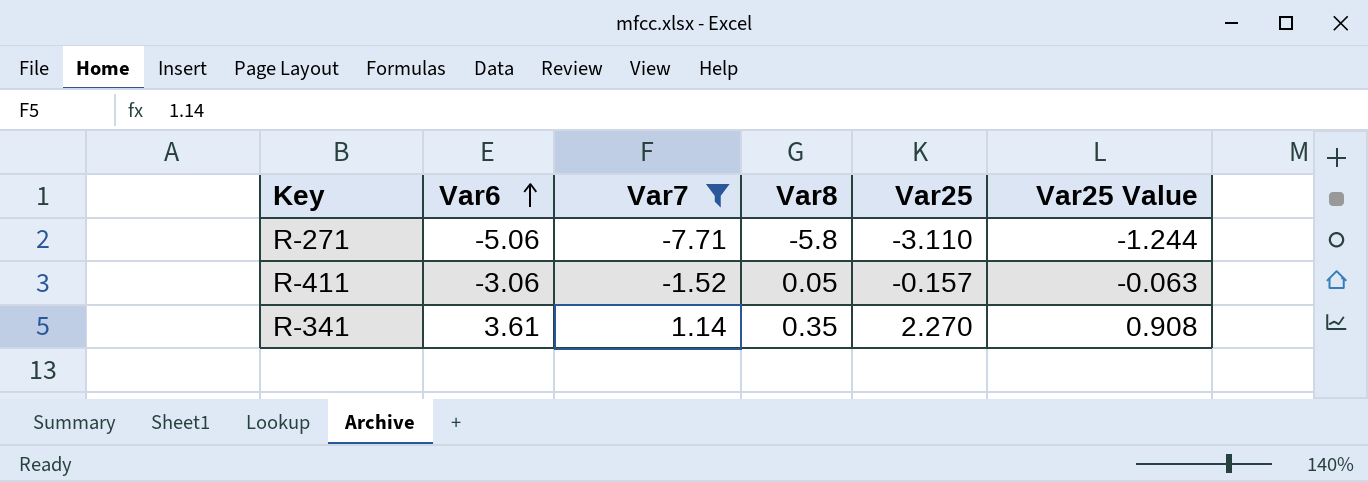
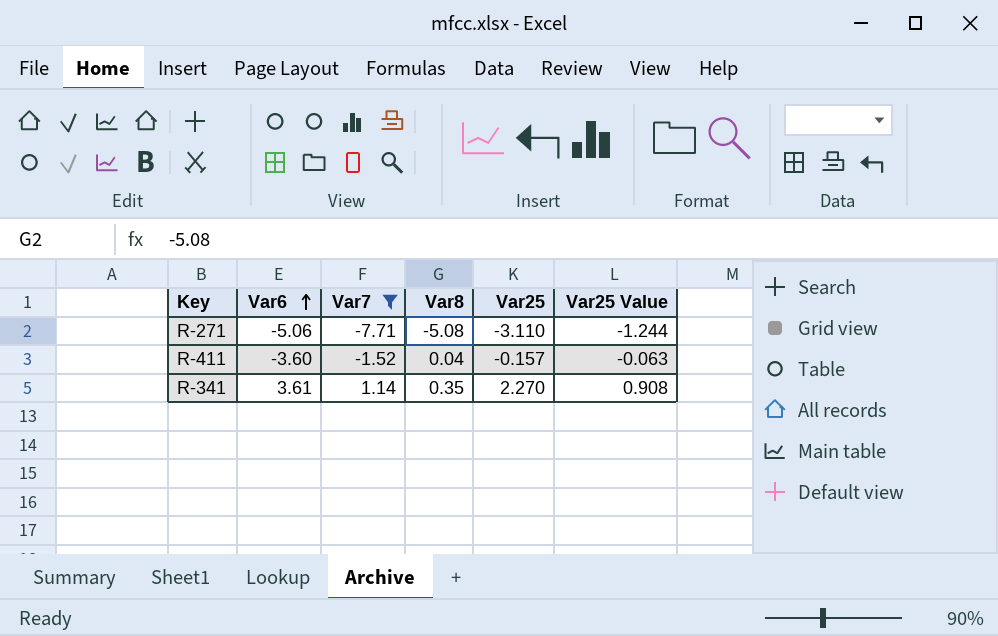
R-271 | Var8: -5.8 -> -5.08
R-411 | Var6: -3.06 -> -3.60
R-411 | Var8: 0.05 -> 0.04

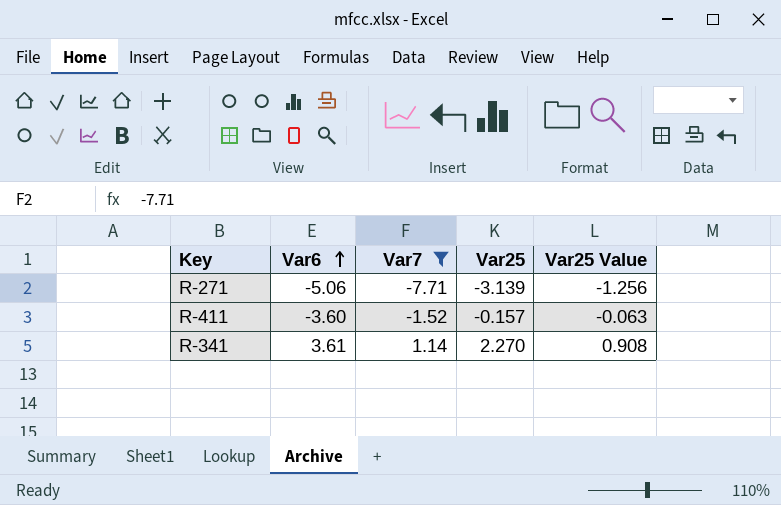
column Var8 | position: 4 -> none
R-271 | Var25: -3.110 -> -3.139
R-271 | Var25 Value: -1.244 -> -1.256

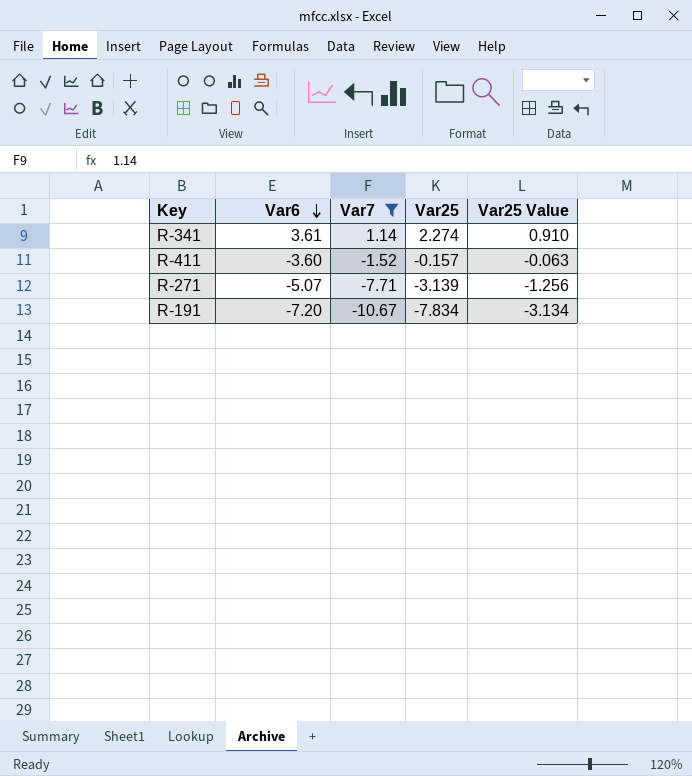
row order: Var6 ascending -> Var6 descending
R-341 | Var25: 2.270 -> 2.274
R-341 | Var25 Value: 0.908 -> 0.910
R-271 | Var6: -5.06 -> -5.07
row R-191: none -> -7.20 | -10.67 | -7.834 | -3.134

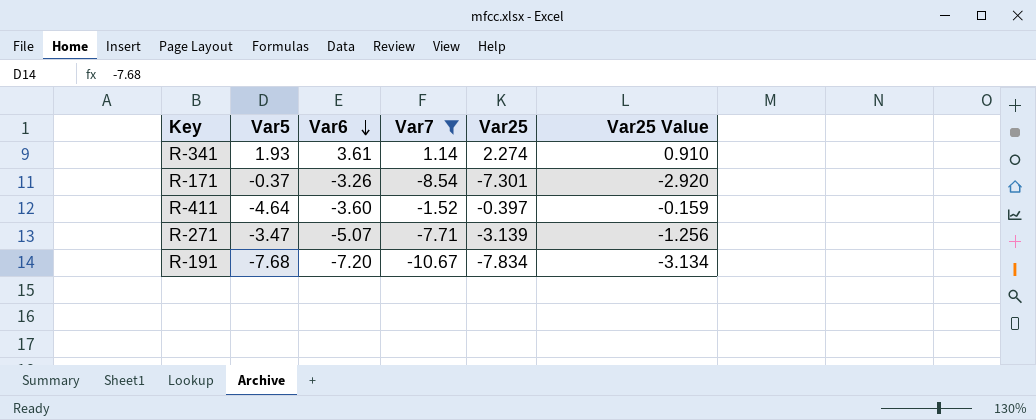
column Var5 | position: none -> 2
row R-171: none -> -0.37 | -3.26 | -8.54 | -7.301 | -2.920
R-411 | Var25: -0.157 -> -0.397
R-411 | Var25 Value: -0.063 -> -0.159

